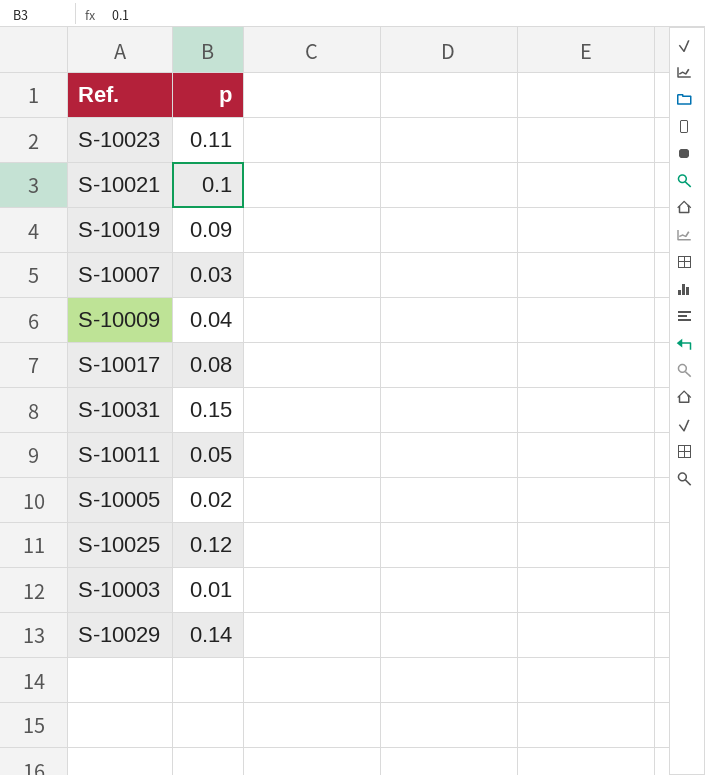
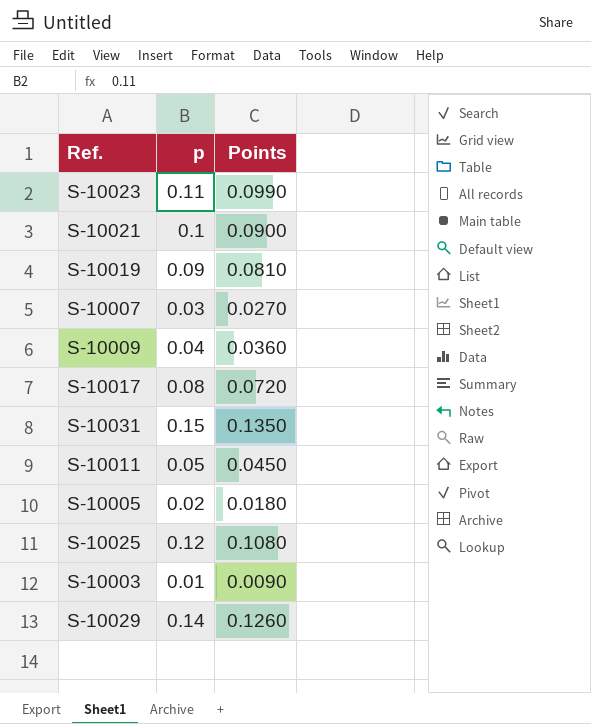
column Points | formula: none -> [p] * 0.9

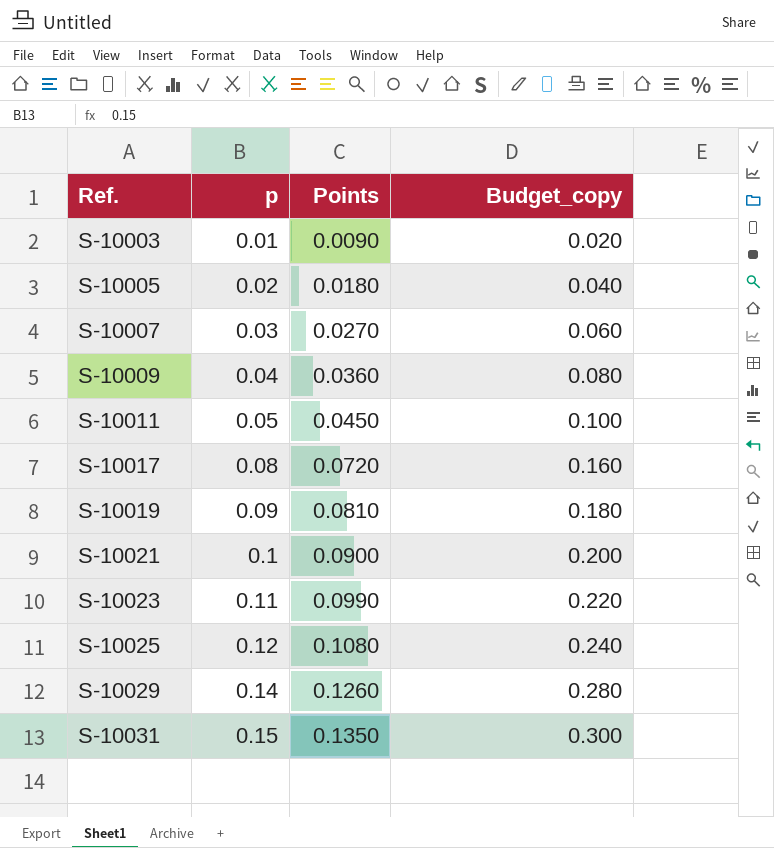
row order: none -> Ref. ascending
column Budget_copy | formula: none -> [p] * 2

